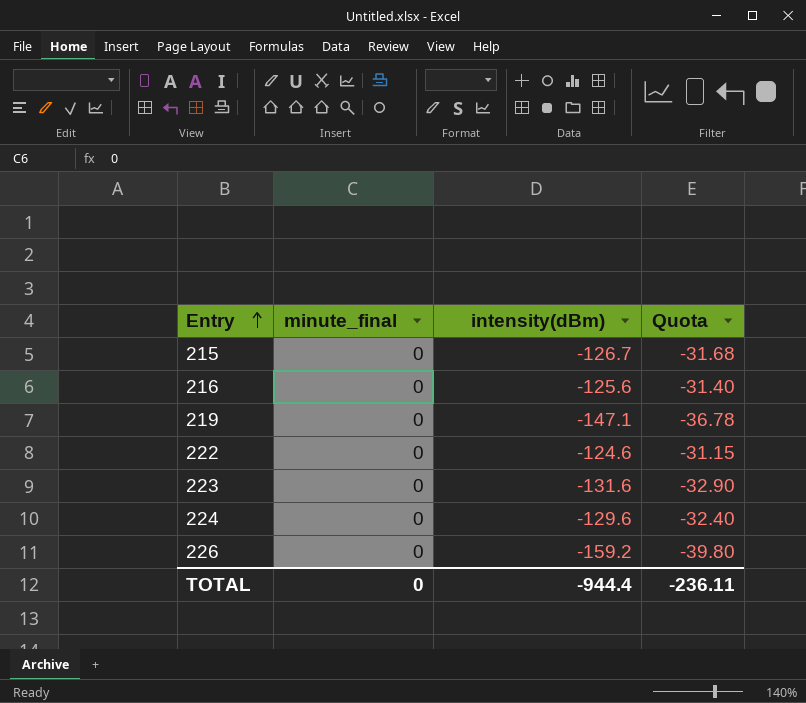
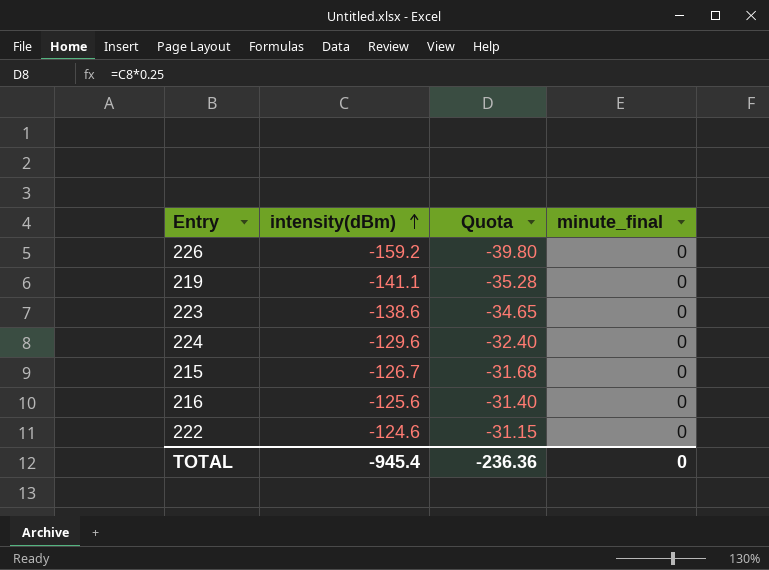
row order: Entry ascending -> intensity(dBm) ascending
column minute_final | position: 2 -> 4
219 | intensity(dBm): -147.1 -> -141.1
219 | Quota: -36.78 -> -35.28
223 | intensity(dBm): -131.6 -> -138.6
223 | Quota: -32.90 -> -34.65
TOTAL | intensity(dBm): -944.4 -> -945.4
TOTAL | Quota: -236.11 -> -236.36

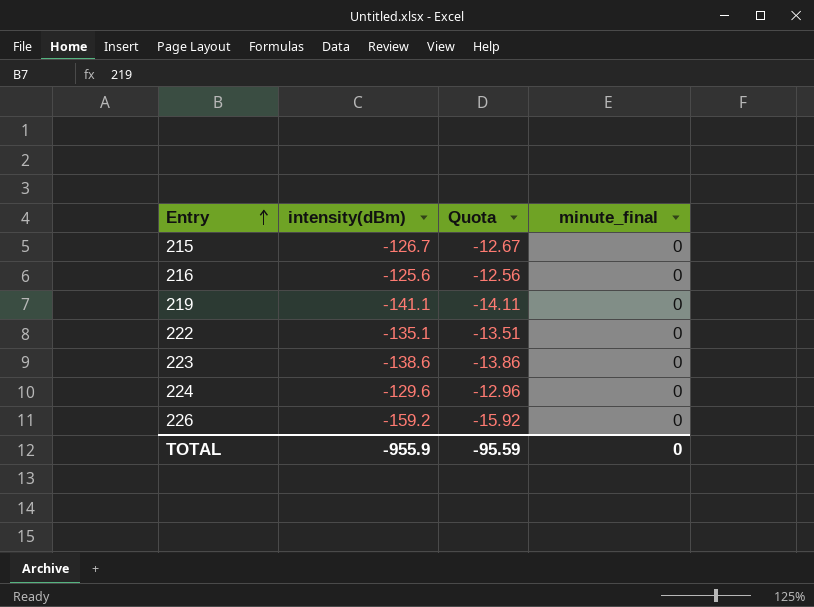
row order: intensity(dBm) ascending -> Entry ascending
column Quota | formula: [intensity(dBm)] * 0.25 -> [intensity(dBm)] * 0.1
222 | intensity(dBm): -124.6 -> -135.1
TOTAL | intensity(dBm): -945.4 -> -955.9
TOTAL | Quota: -236.36 -> -95.59

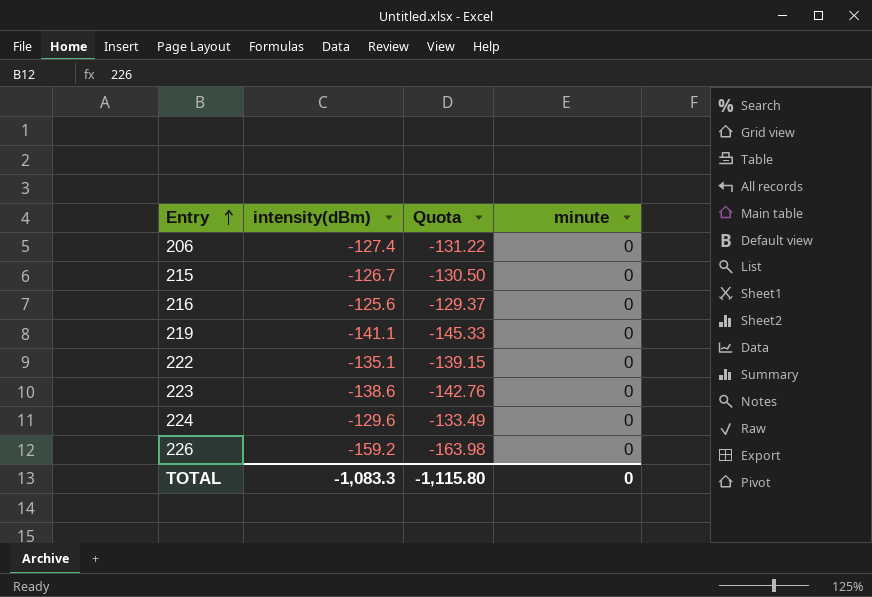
column Quota | formula: [intensity(dBm)] * 0.1 -> [intensity(dBm)] * 1.03
column name: minute_final -> minute
row 206: none -> -127.4 | -131.22 | 0
TOTAL | intensity(dBm): -955.9 -> -1,083.3
TOTAL | Quota: -95.59 -> -1,115.80

